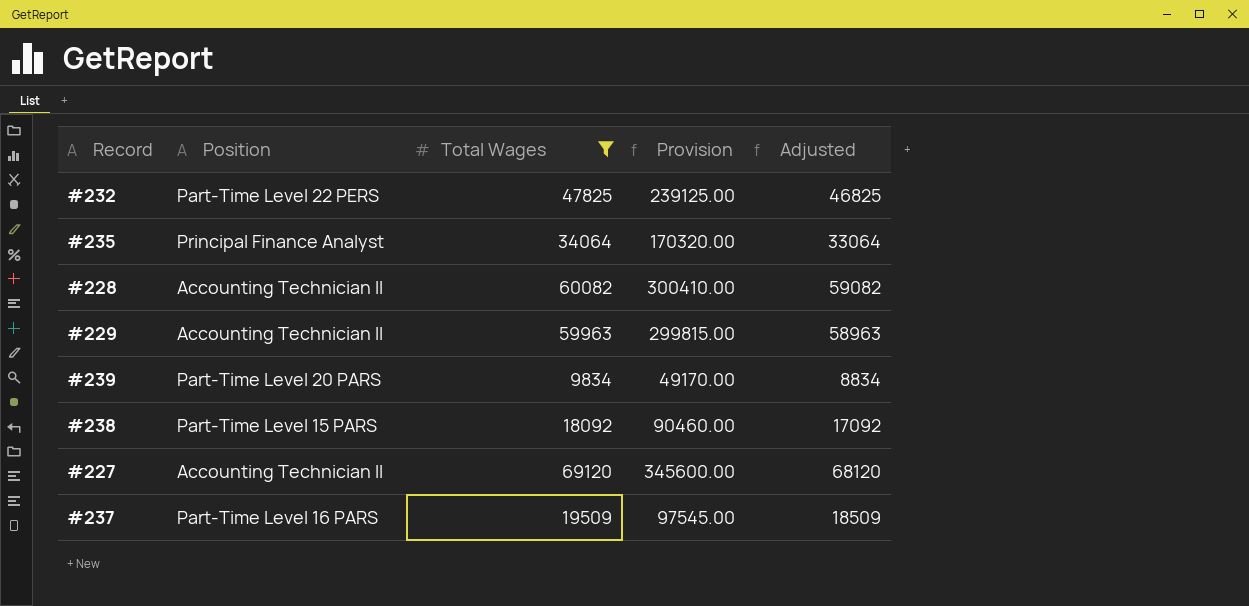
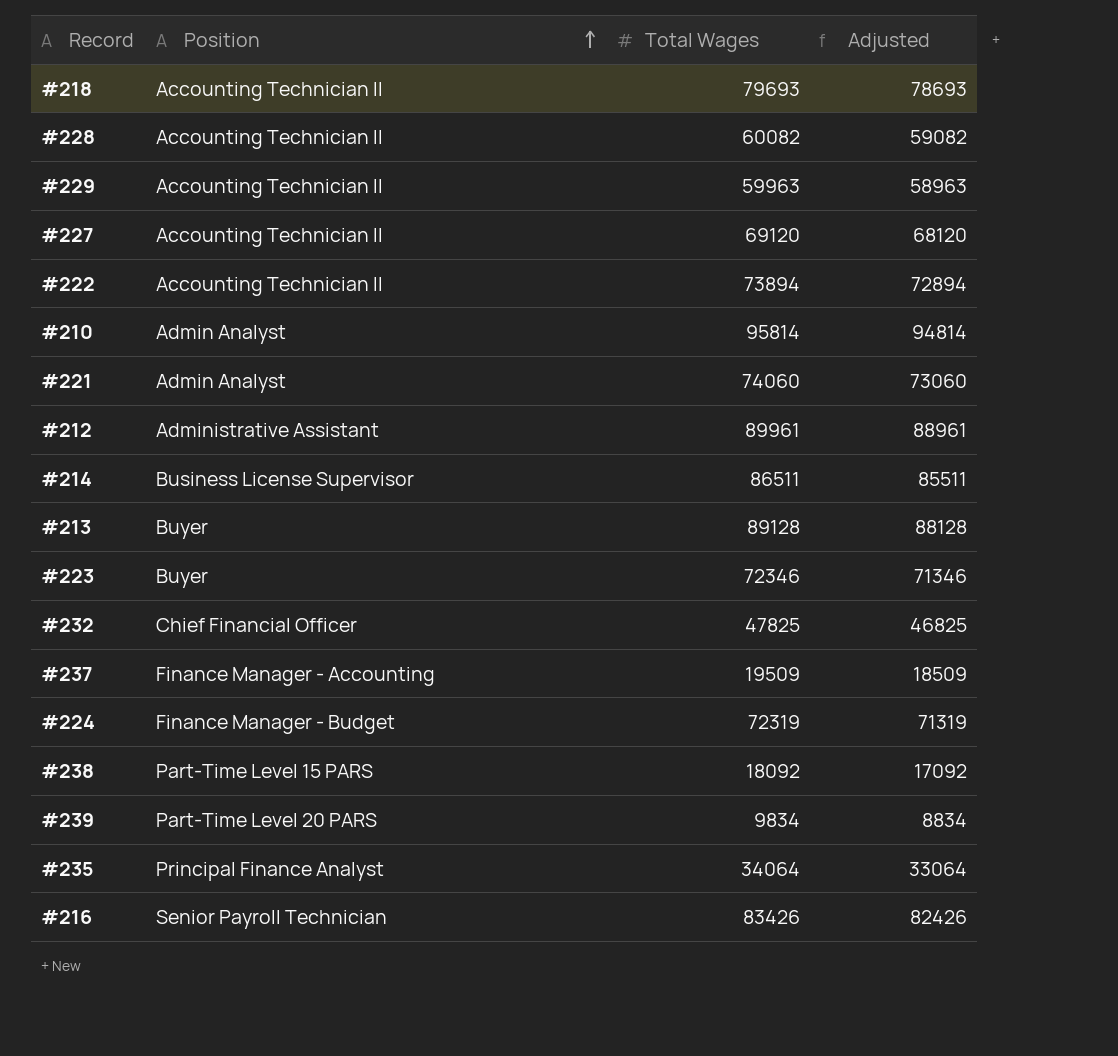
filter: Total Wages <= 69120 -> none
row order: none -> Position ascending
column Provision | formula: [Total Wages] * 5 -> none
#232 | Position: Part-Time Level 22 PERS -> Chief Financial Officer
#237 | Position: Part-Time Level 16 PARS -> Finance Manager - Accounting

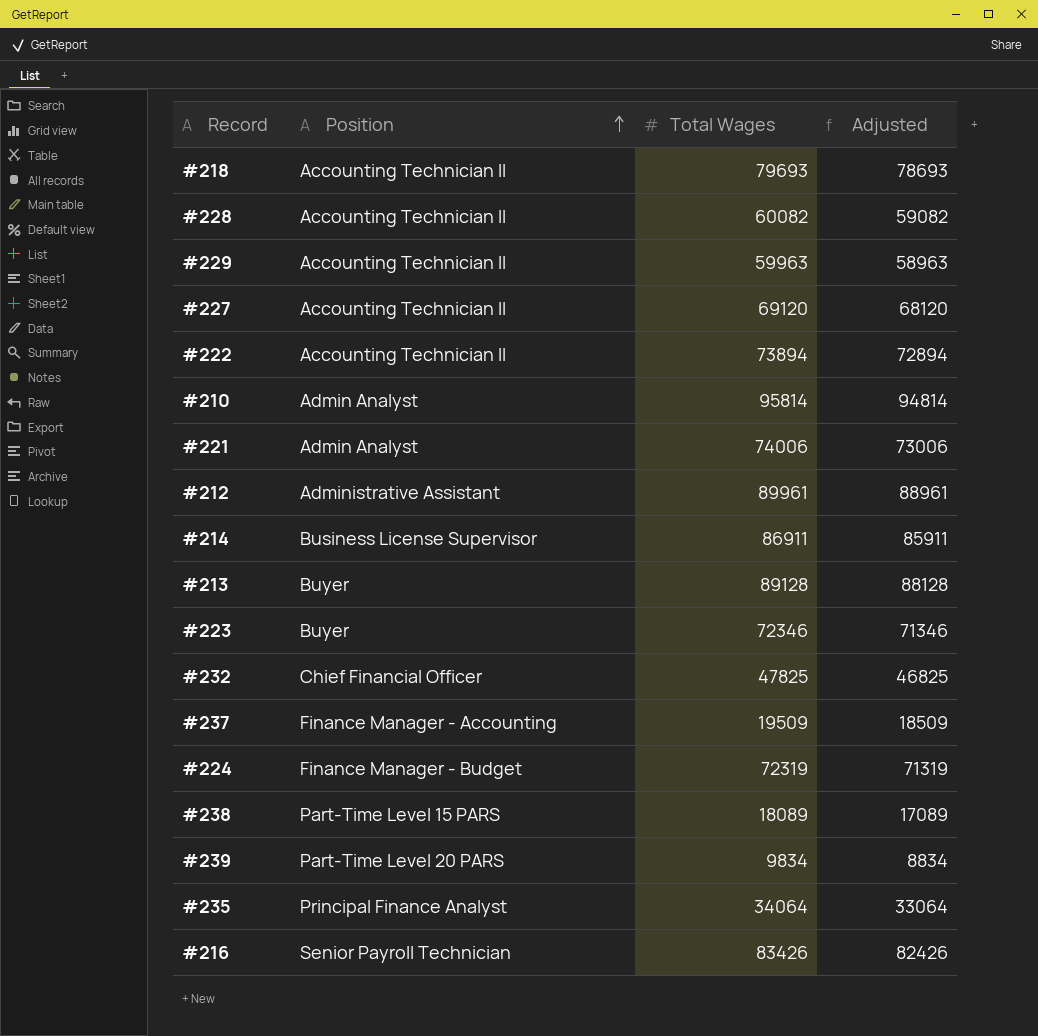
#221 | Total Wages: 74060 -> 74006
#221 | Adjusted: 73060 -> 73006
#214 | Total Wages: 86511 -> 86911
#214 | Adjusted: 85511 -> 85911
#238 | Total Wages: 18092 -> 18089
#238 | Adjusted: 17092 -> 17089

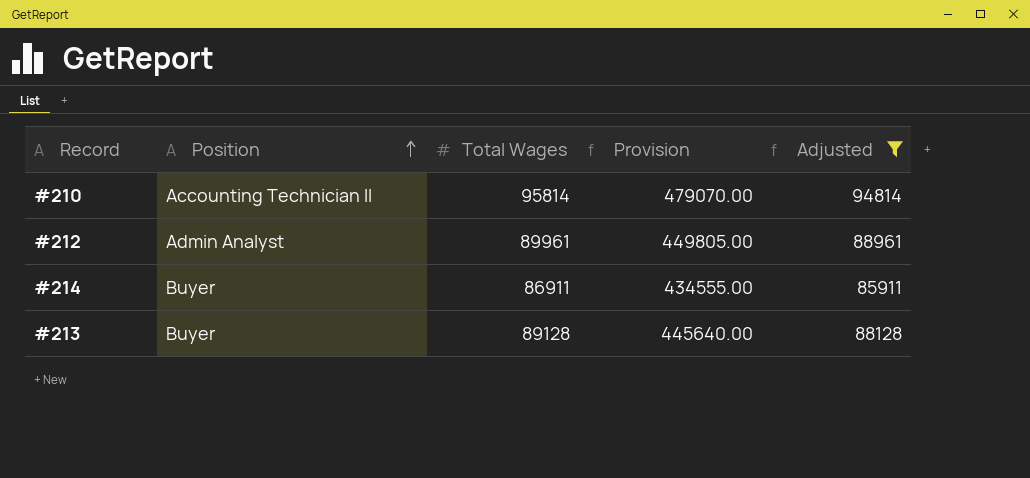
filter: none -> Adjusted >= 85911
column Provision | formula: none -> [Total Wages] * 5
#210 | Position: Admin Analyst -> Accounting Technician II
#212 | Position: Administrative Assistant -> Admin Analyst
#214 | Position: Business License Supervisor -> Buyer

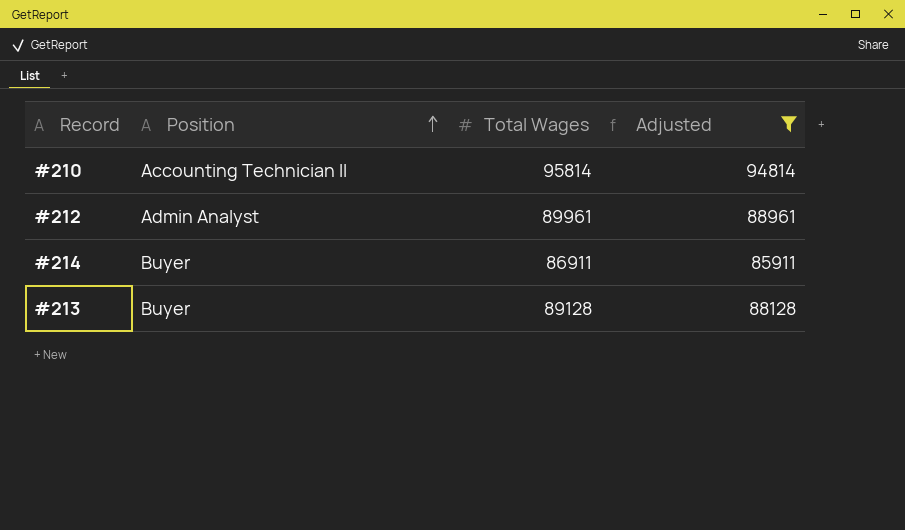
column Provision | formula: [Total Wages] * 5 -> none

